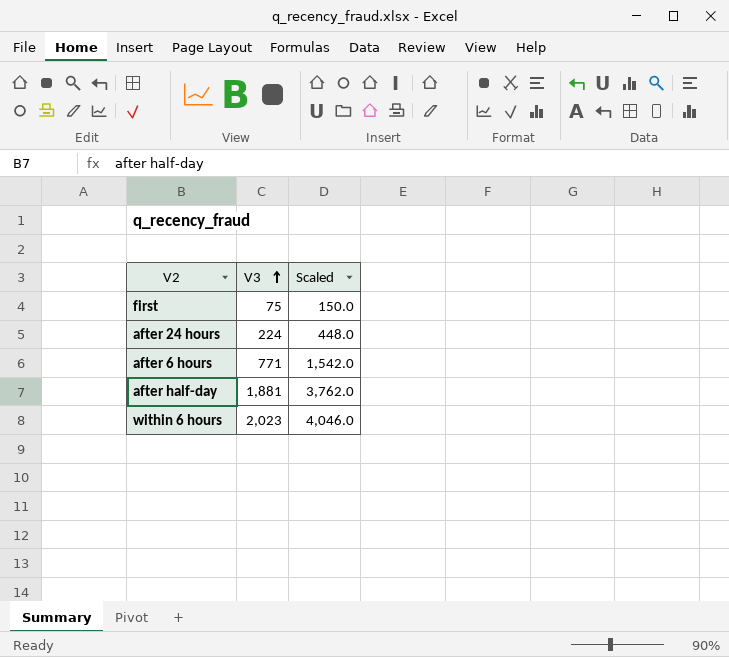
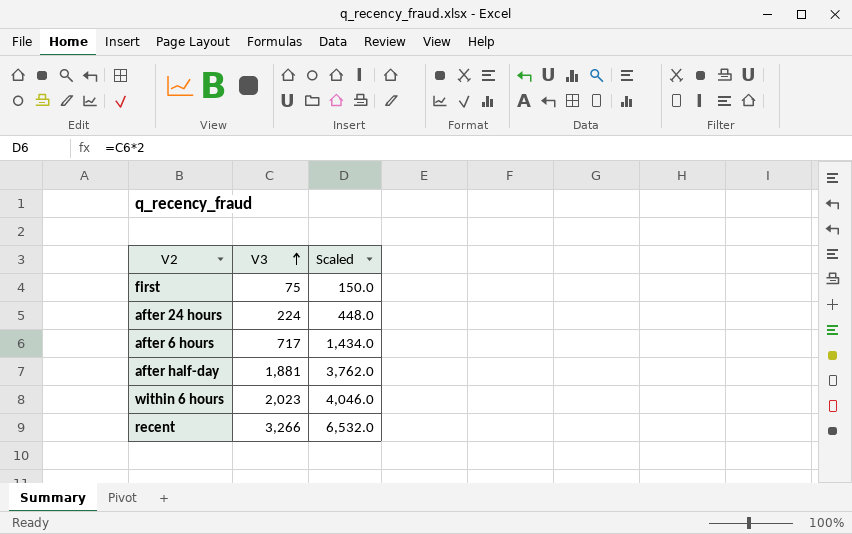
after 6 hours | V3: 771 -> 717
after 6 hours | Scaled: 1,542.0 -> 1,434.0
row recent: none -> 3,266 | 6,532.0

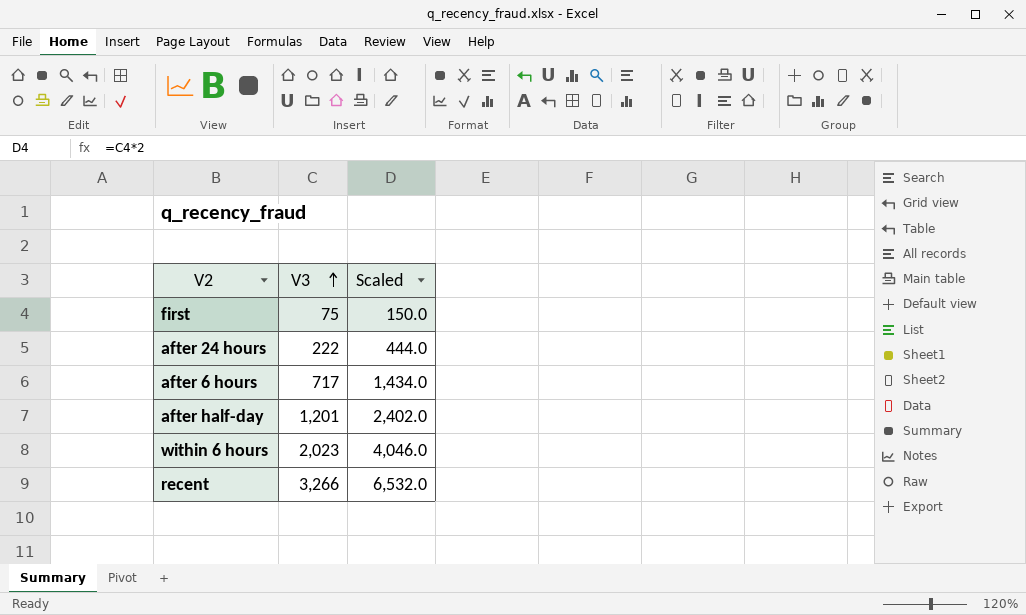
after 24 hours | V3: 224 -> 222
after 24 hours | Scaled: 448.0 -> 444.0
after half-day | V3: 1,881 -> 1,201
after half-day | Scaled: 3,762.0 -> 2,402.0

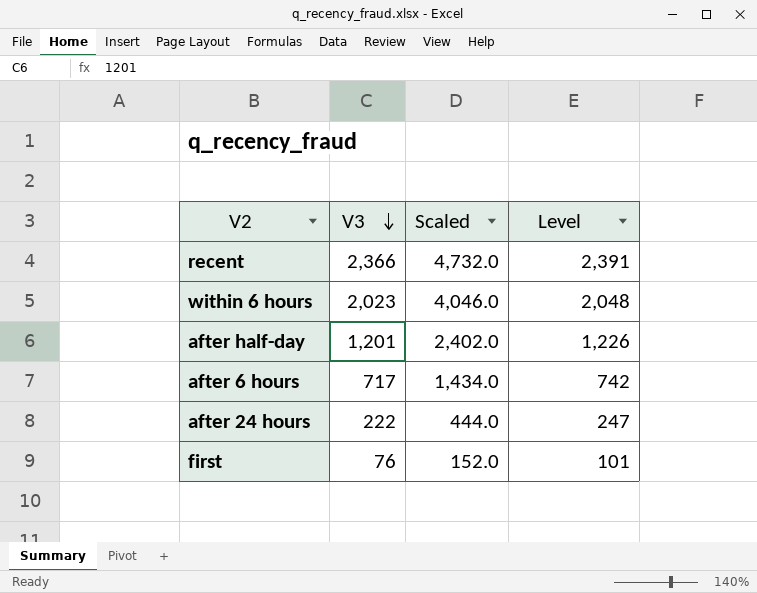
row order: V3 ascending -> V3 descending
column Level | formula: none -> [V3] + 25
recent | V3: 3,266 -> 2,366
recent | Scaled: 6,532.0 -> 4,732.0
first | V3: 75 -> 76
first | Scaled: 150.0 -> 152.0

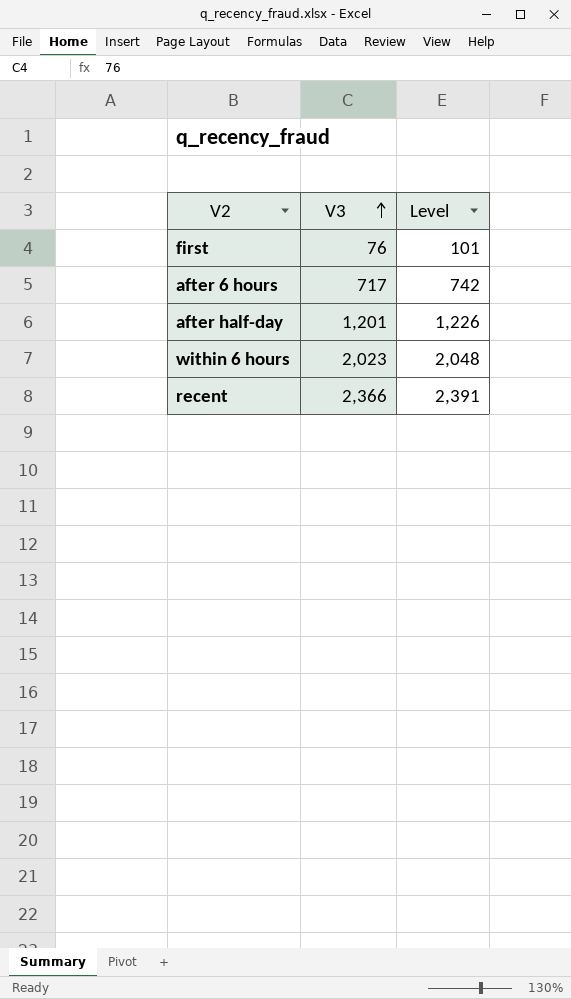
row order: V3 descending -> V3 ascending
column Scaled | formula: [V3] * 2 -> none
row after 24 hours: 222 | 444.0 | 247 -> none

